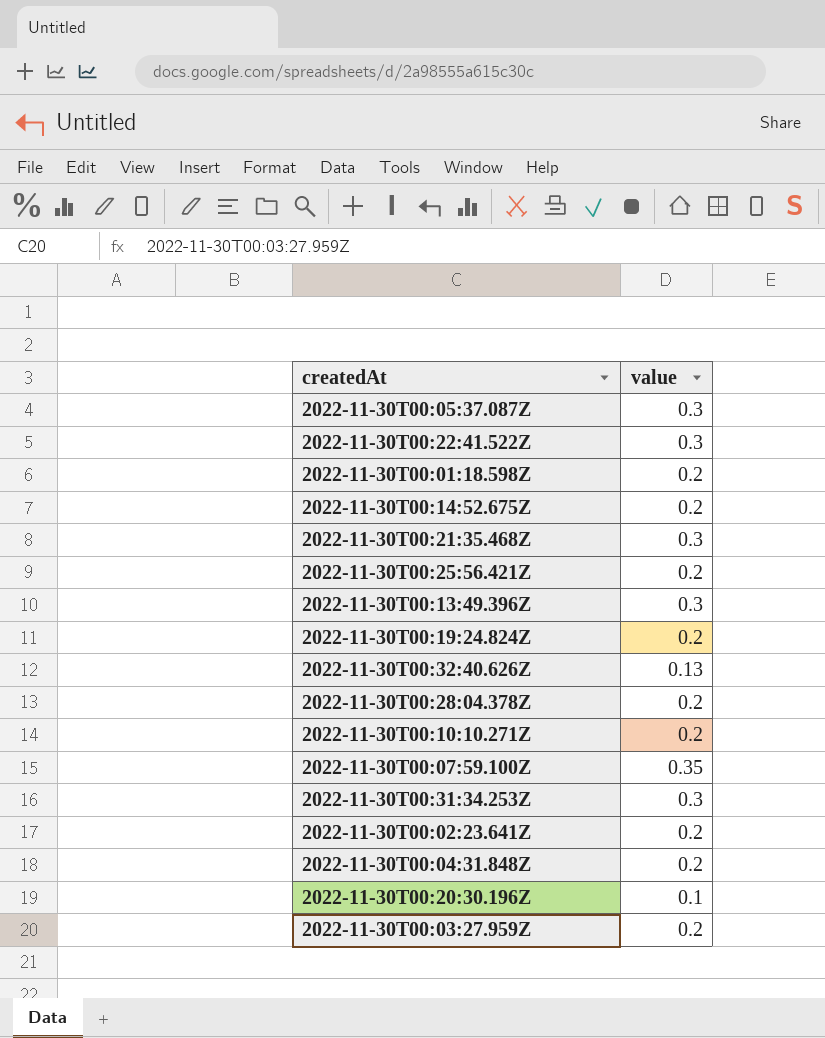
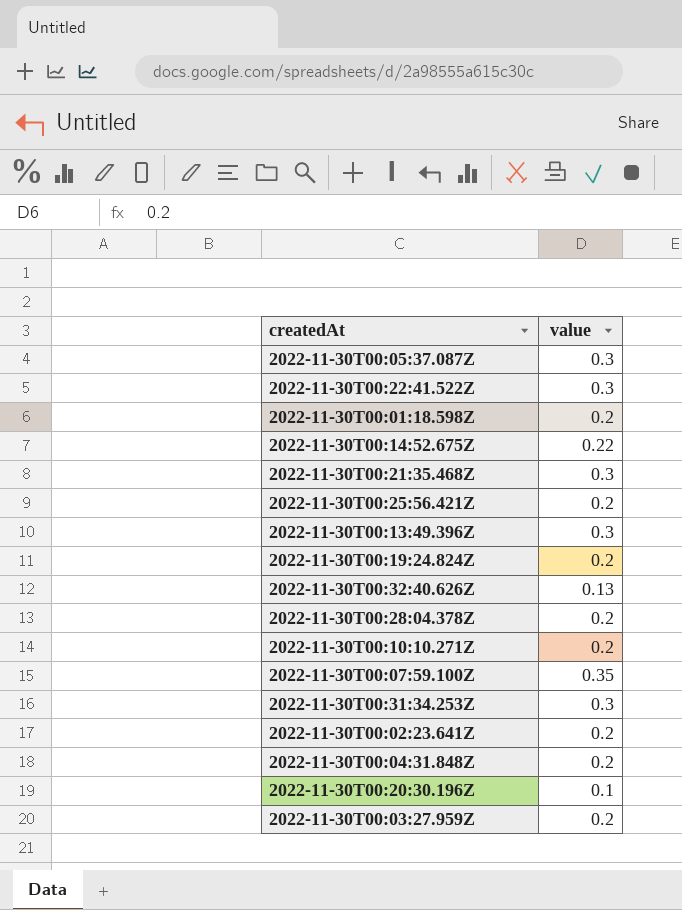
2022-11-30T00:14:52.675Z | value: 0.2 -> 0.22

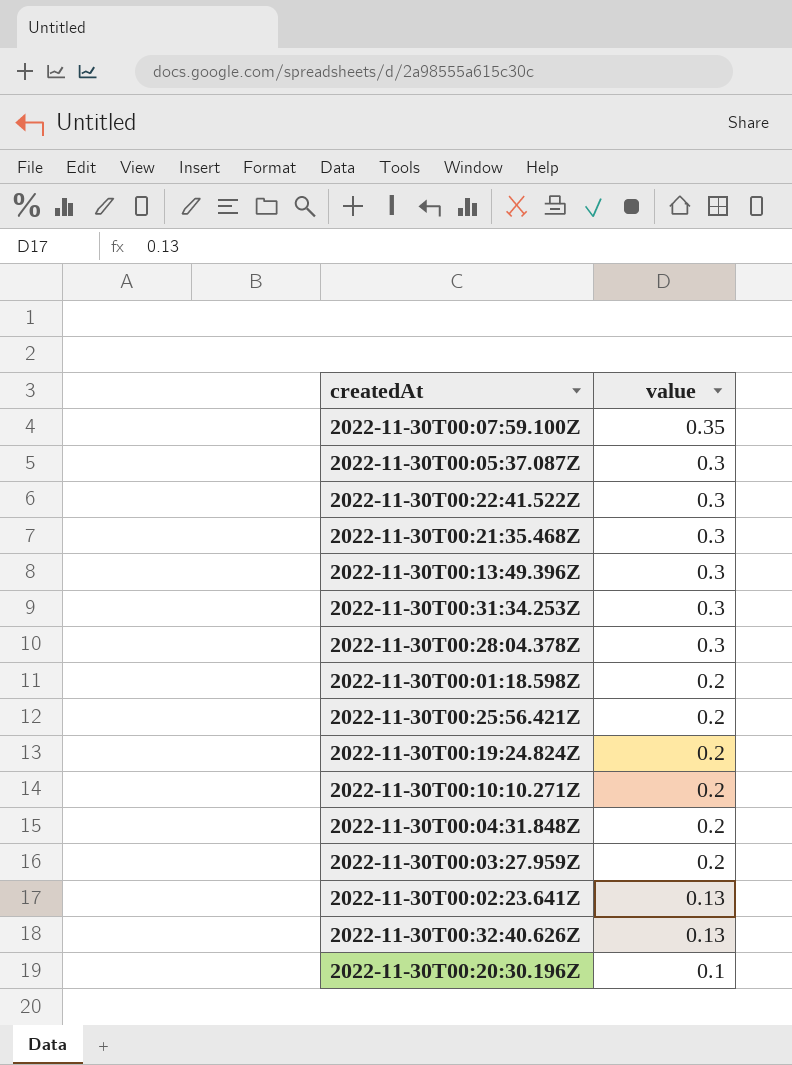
row order: none -> value descending
row 2022-11-30T00:14:52.675Z: 0.22 -> none
2022-11-30T00:28:04.378Z | value: 0.2 -> 0.3
2022-11-30T00:02:23.641Z | value: 0.2 -> 0.13

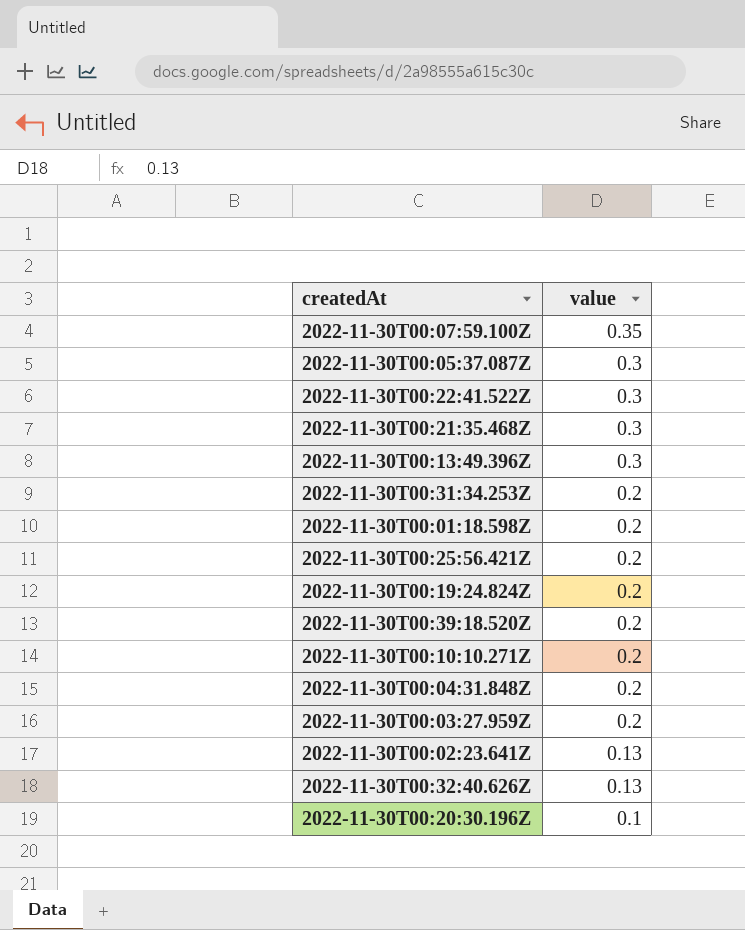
row 2022-11-30T00:28:04.378Z: 0.3 -> none
2022-11-30T00:31:34.253Z | value: 0.3 -> 0.2
row 2022-11-30T00:39:18.520Z: none -> 0.2

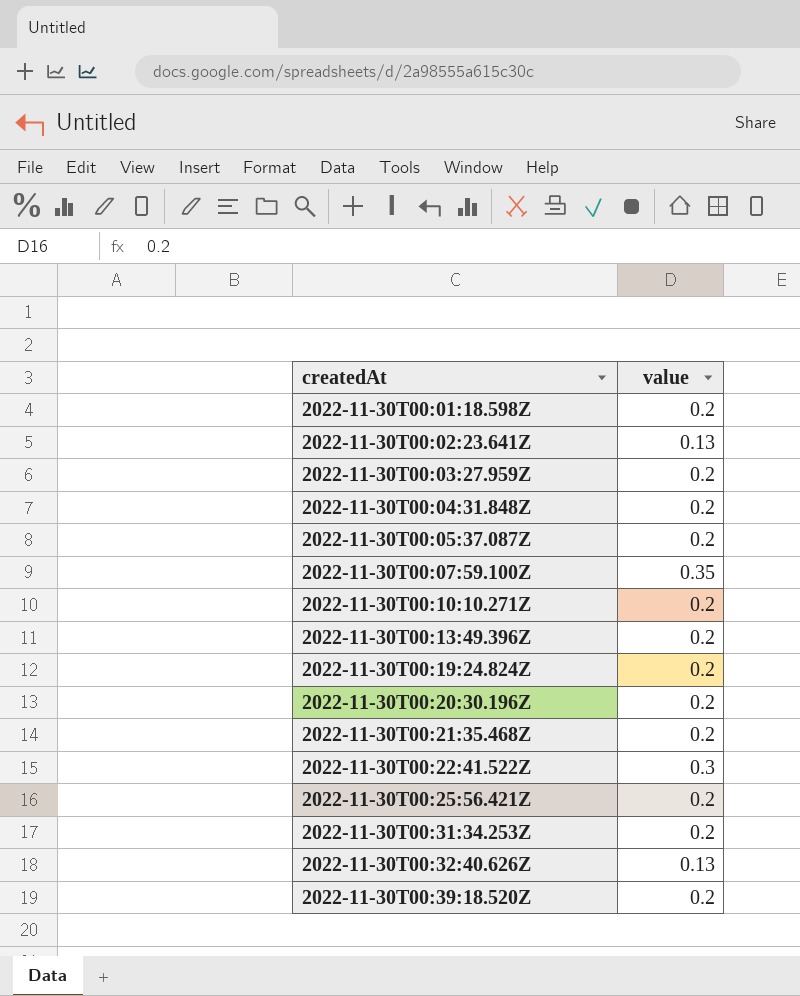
row order: value descending -> createdAt ascending
2022-11-30T00:05:37.087Z | value: 0.3 -> 0.2
2022-11-30T00:13:49.396Z | value: 0.3 -> 0.2
2022-11-30T00:20:30.196Z | value: 0.1 -> 0.2
2022-11-30T00:21:35.468Z | value: 0.3 -> 0.2

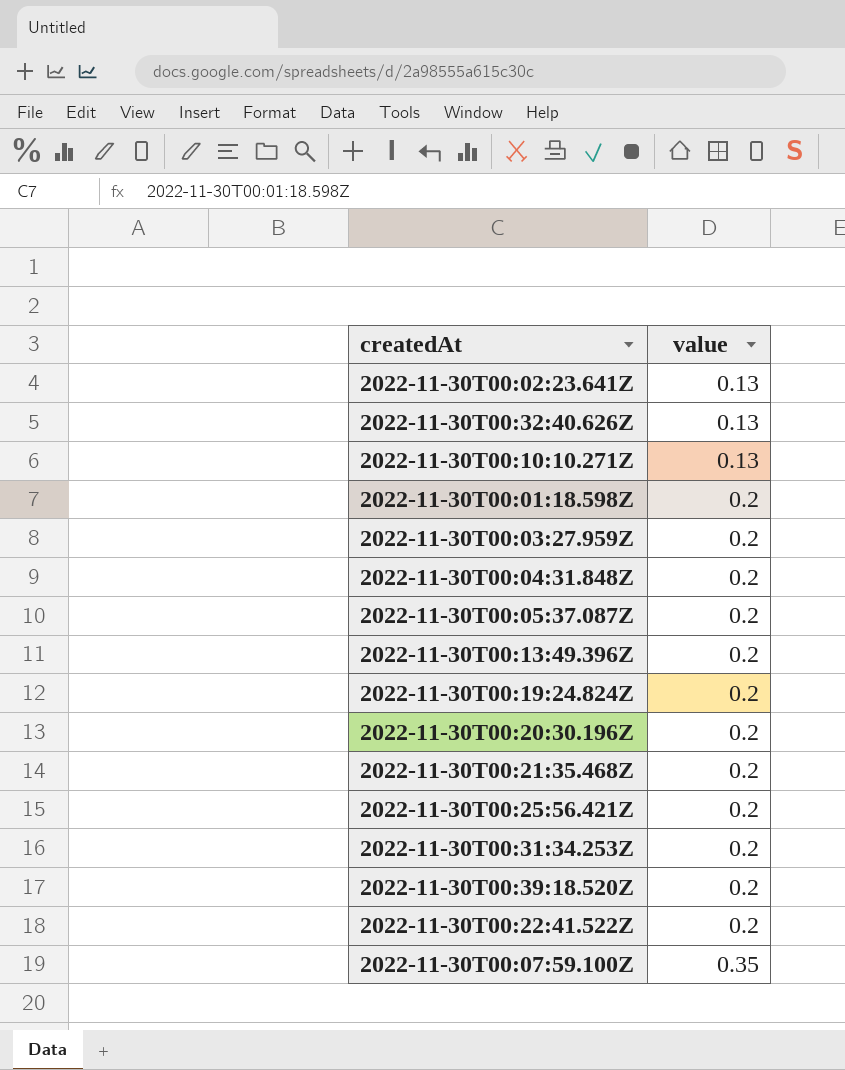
row order: createdAt ascending -> value ascending
2022-11-30T00:10:10.271Z | value: 0.2 -> 0.13
2022-11-30T00:22:41.522Z | value: 0.3 -> 0.2

